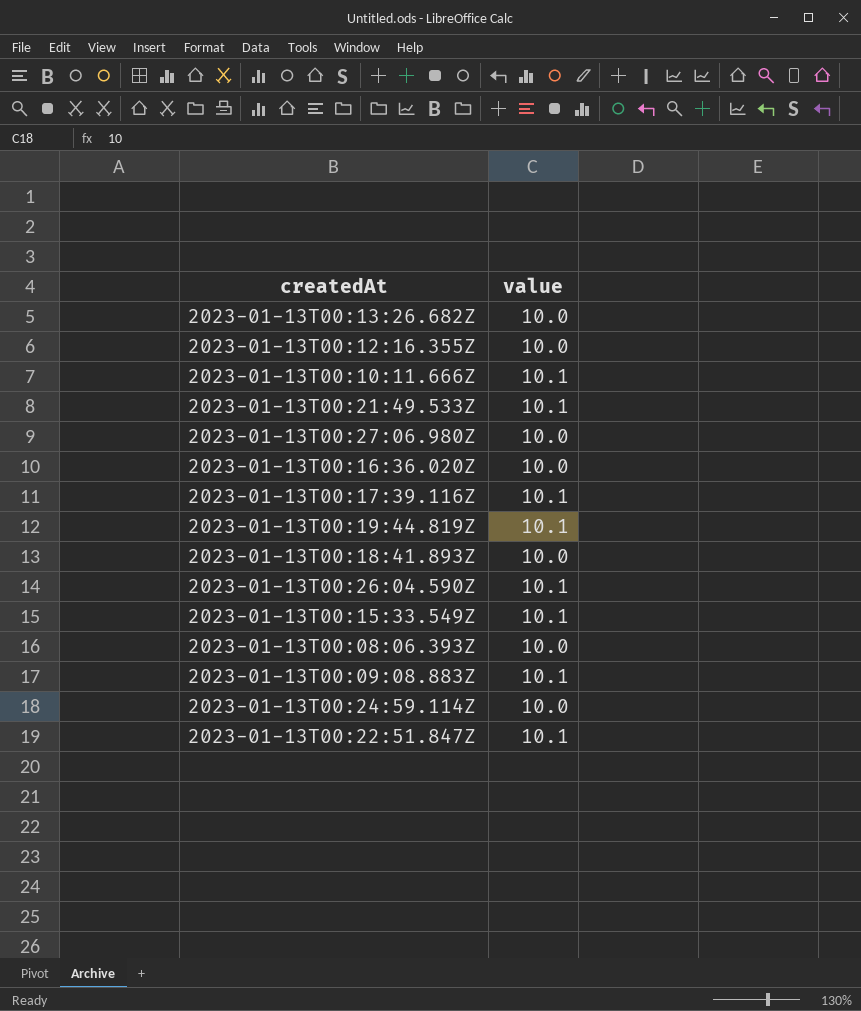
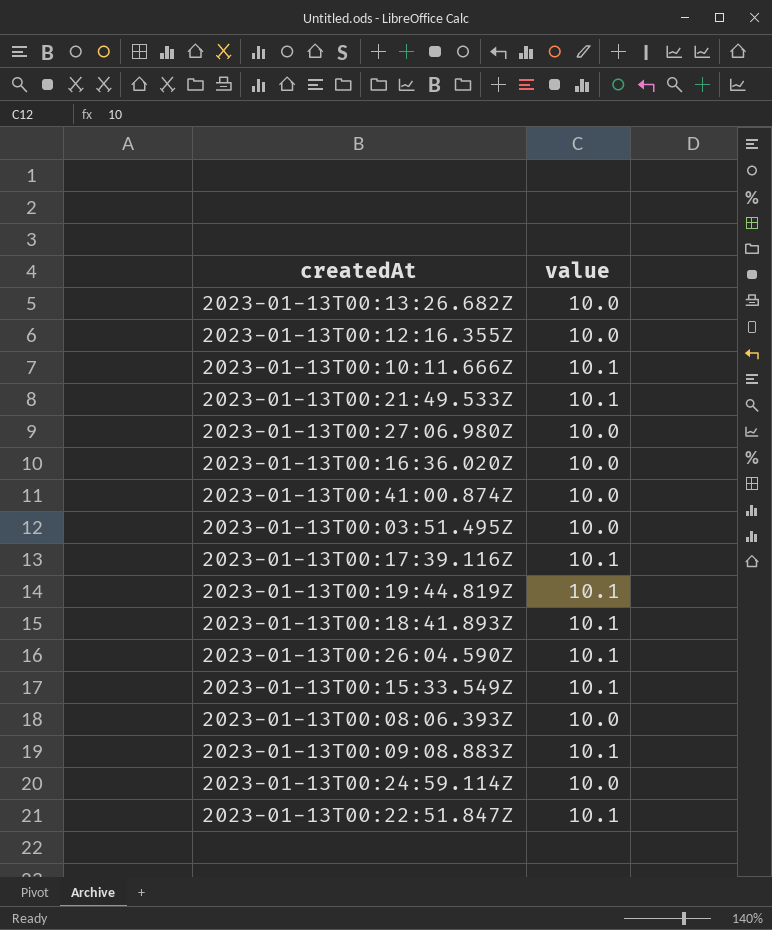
row 2023-01-13T00:41:00.874Z: none -> 10.0
row 2023-01-13T00:03:51.495Z: none -> 10.0
2023-01-13T00:18:41.893Z | value: 10.0 -> 10.1

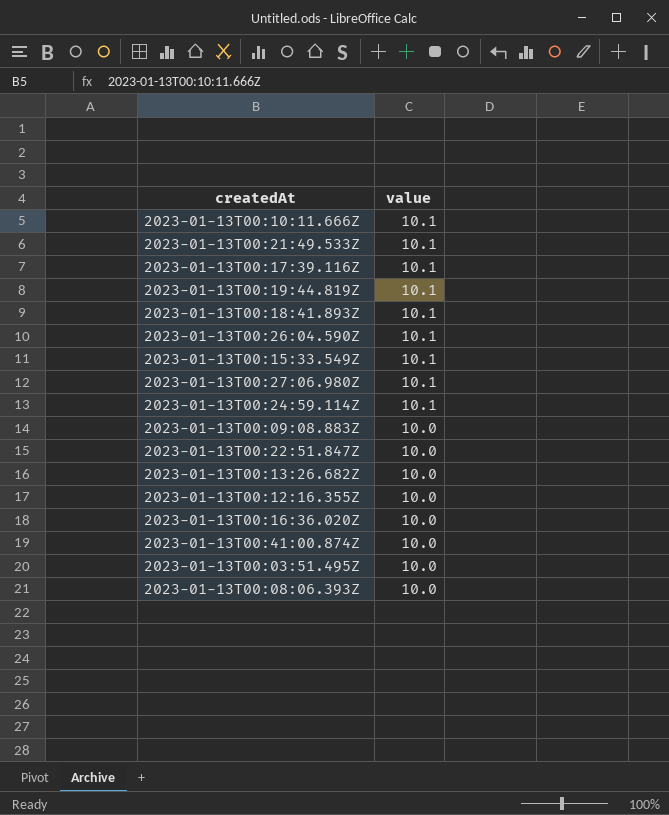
row order: none -> value descending
2023-01-13T00:27:06.980Z | value: 10.0 -> 10.1
2023-01-13T00:24:59.114Z | value: 10.0 -> 10.1
2023-01-13T00:09:08.883Z | value: 10.1 -> 10.0
2023-01-13T00:22:51.847Z | value: 10.1 -> 10.0

